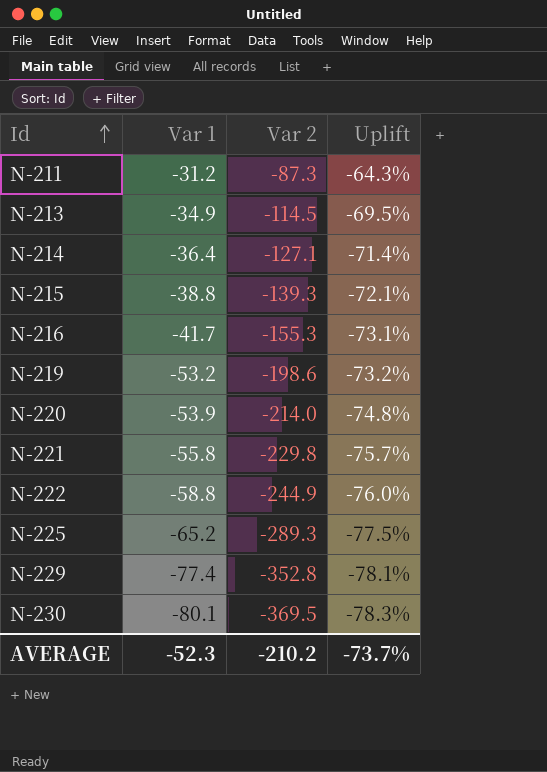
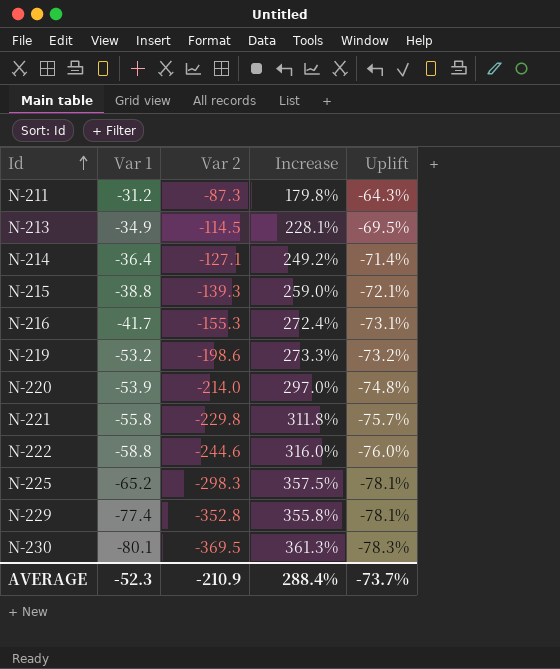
column Increase | formula: none -> ([Var 2] - [Var 1]) / [Var 1]
N-222 | Var 2: -244.9 -> -244.6
N-225 | Var 2: -289.3 -> -298.3
N-225 | Uplift: -77.5% -> -78.1%
AVERAGE | Var 2: -210.2 -> -210.9

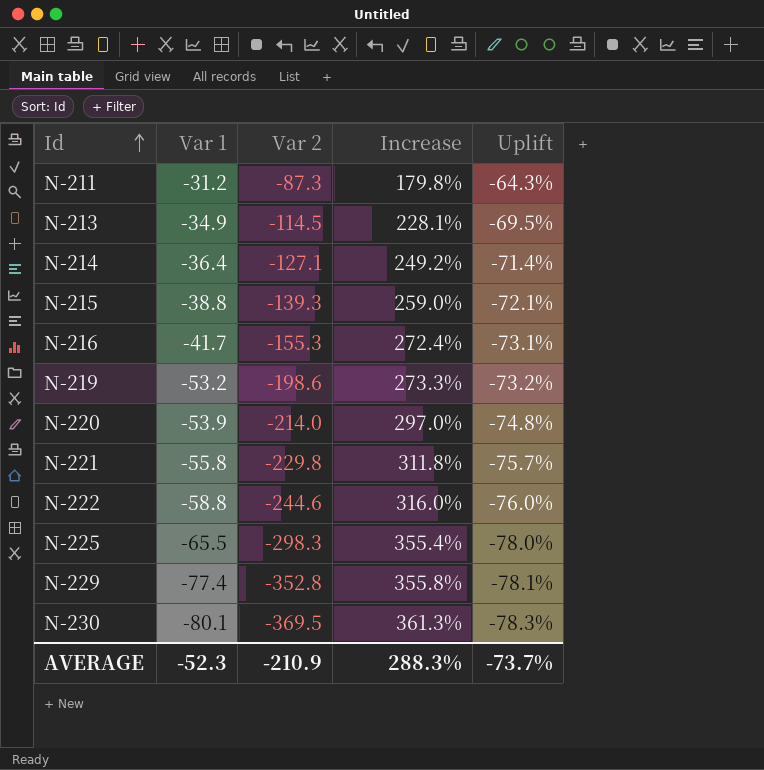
N-225 | Var 1: -65.2 -> -65.5
N-225 | Increase: 357.5% -> 355.4%
N-225 | Uplift: -78.1% -> -78.0%
AVERAGE | Increase: 288.4% -> 288.3%

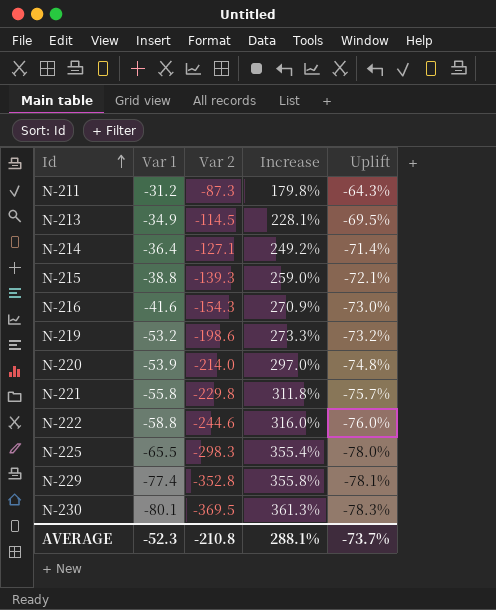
N-216 | Var 1: -41.7 -> -41.6
N-216 | Var 2: -155.3 -> -154.3
N-216 | Increase: 272.4% -> 270.9%
N-216 | Uplift: -73.1% -> -73.0%
AVERAGE | Var 2: -210.9 -> -210.8
AVERAGE | Increase: 288.3% -> 288.1%

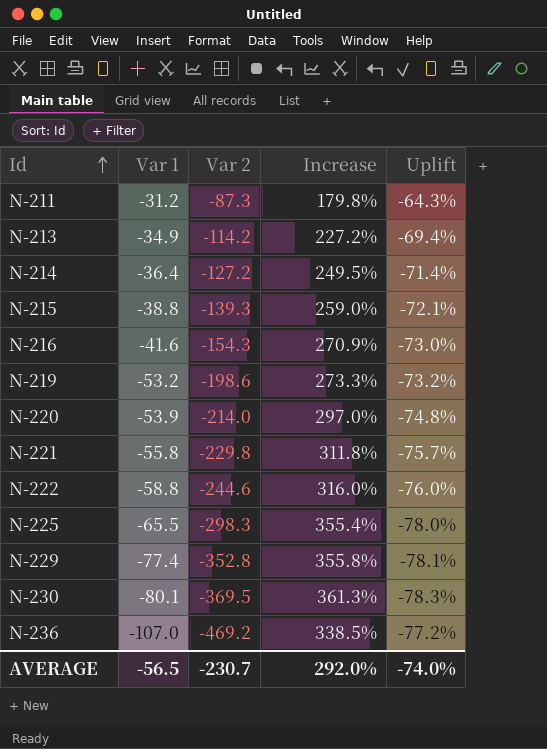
N-213 | Var 2: -114.5 -> -114.2
N-213 | Increase: 228.1% -> 227.2%
N-213 | Uplift: -69.5% -> -69.4%
N-214 | Var 2: -127.1 -> -127.2
N-214 | Increase: 249.2% -> 249.5%
row N-236: none -> -107.0 | -469.2 | 338.5% | -77.2%
AVERAGE | Var 1: -52.3 -> -56.5
AVERAGE | Var 2: -210.8 -> -230.7
AVERAGE | Increase: 288.1% -> 292.0%
AVERAGE | Uplift: -73.7% -> -74.0%

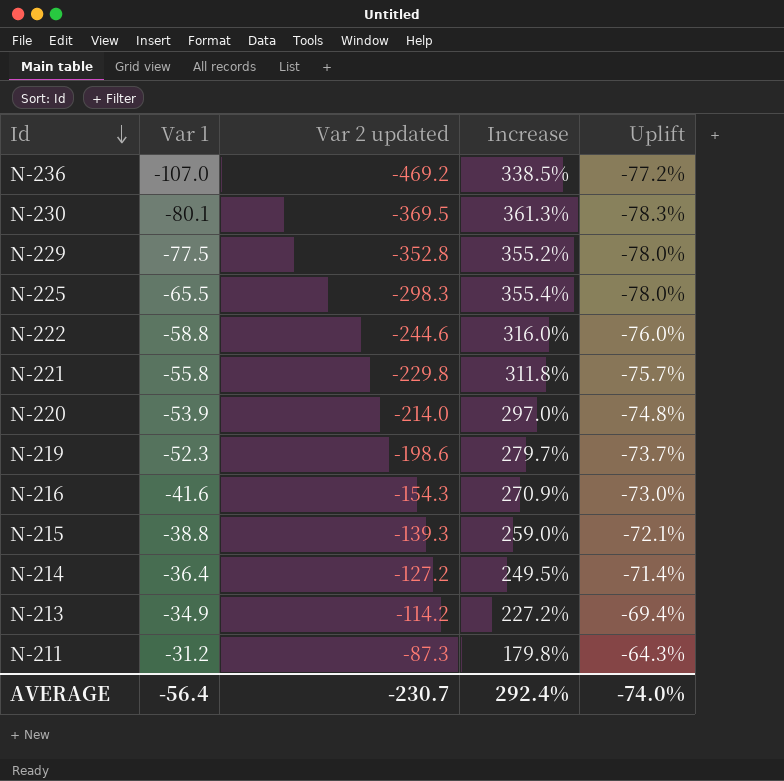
row order: Id ascending -> Id descending
column name: Var 2 -> Var 2 updated
N-229 | Var 1: -77.4 -> -77.5
N-229 | Increase: 355.8% -> 355.2%
N-229 | Uplift: -78.1% -> -78.0%
N-219 | Var 1: -53.2 -> -52.3
N-219 | Increase: 273.3% -> 279.7%
N-219 | Uplift: -73.2% -> -73.7%
AVERAGE | Var 1: -56.5 -> -56.4
AVERAGE | Increase: 292.0% -> 292.4%

